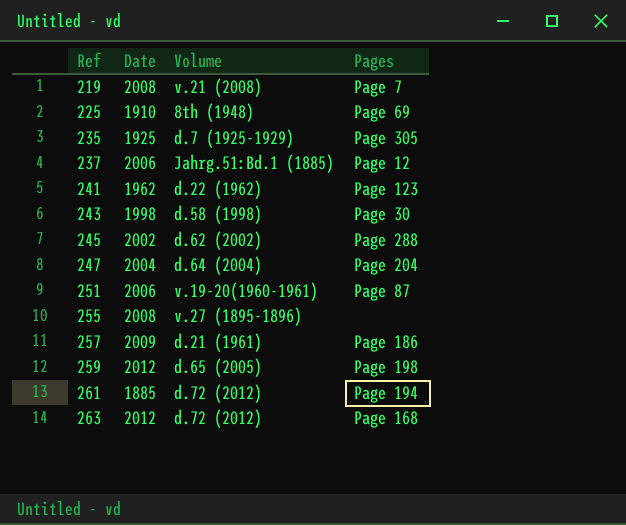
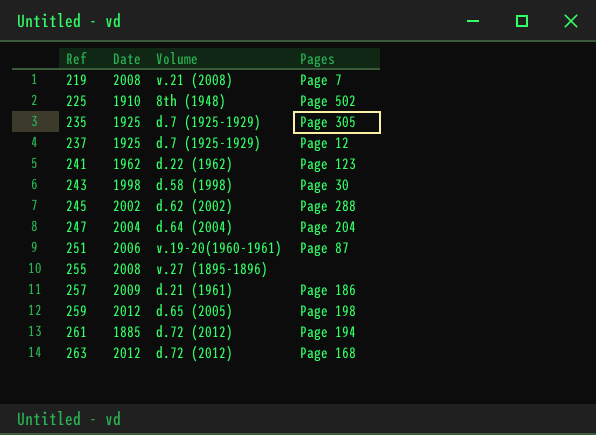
225 | Pages: Page 69 -> Page 502
237 | Date: 2006 -> 1925
237 | Volume: Jahrg.51:Bd.1 (1885) -> d.7 (1925-1929)

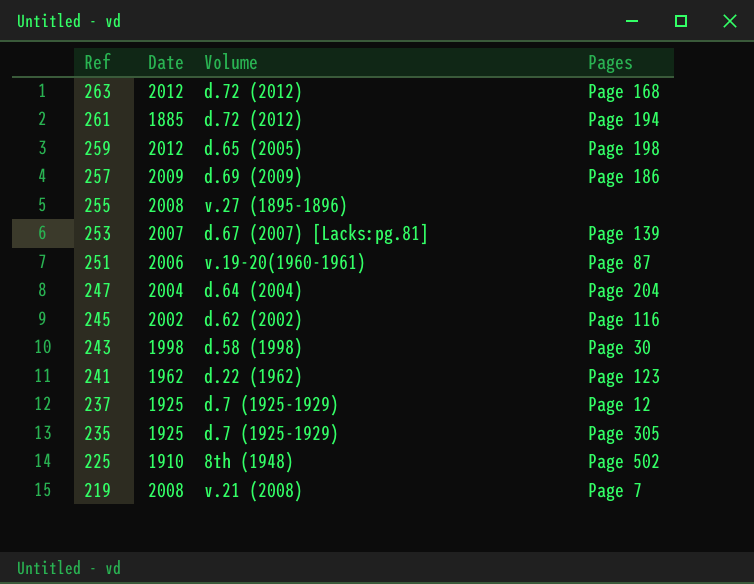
row order: Ref ascending -> Ref descending
257 | Volume: d.21 (1961) -> d.69 (2009)
row 253: none -> 2007 | d.67 (2007) [Lacks:pg.81] | Page 139
245 | Pages: Page 288 -> Page 116

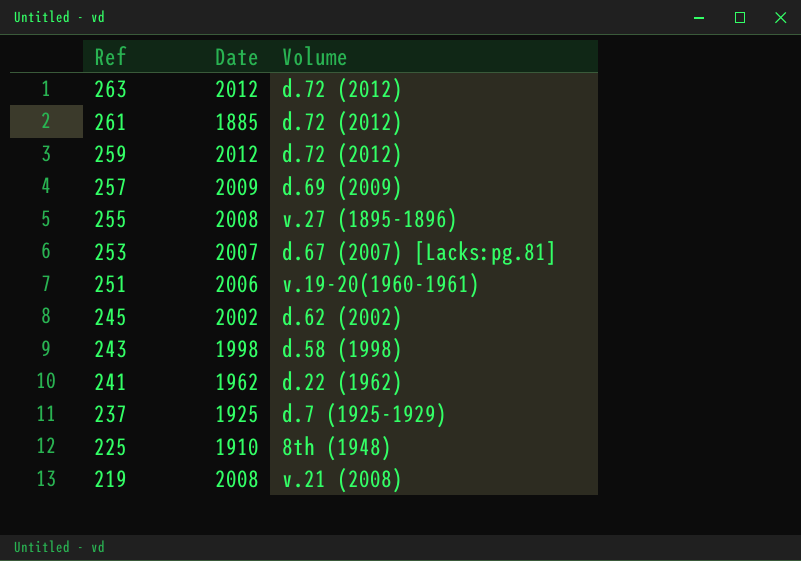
column Pages | position: 4 -> none
row 247: 2004 | d.64 (2004) | Page 204 -> none
row 235: 1925 | d.7 (1925-1929) | Page 305 -> none
259 | Volume: d.65 (2005) -> d.72 (2012)

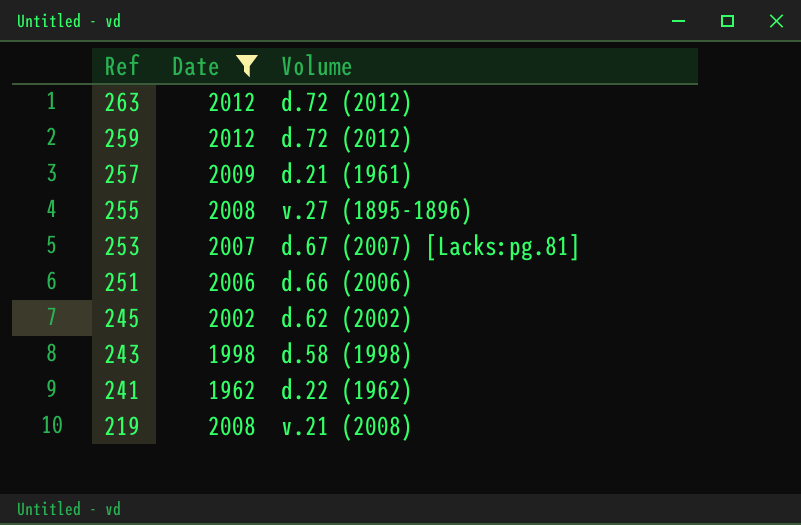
filter: none -> Date >= 1962
257 | Volume: d.69 (2009) -> d.21 (1961)
251 | Volume: v.19-20(1960-1961) -> d.66 (2006)

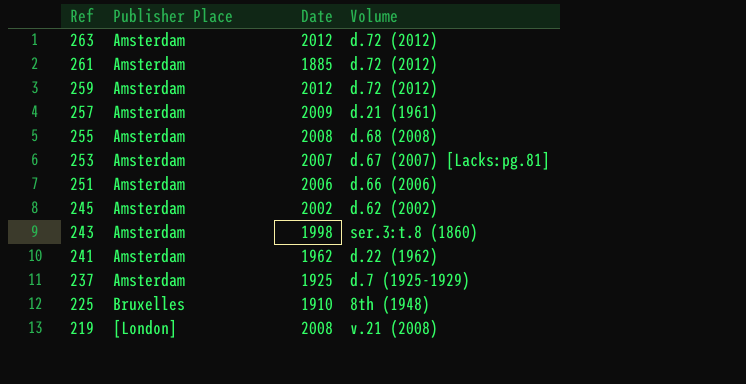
filter: Date >= 1962 -> none
column Publisher Place | position: none -> 2
255 | Volume: v.27 (1895-1896) -> d.68 (2008)
243 | Volume: d.58 (1998) -> ser.3:t.8 (1860)

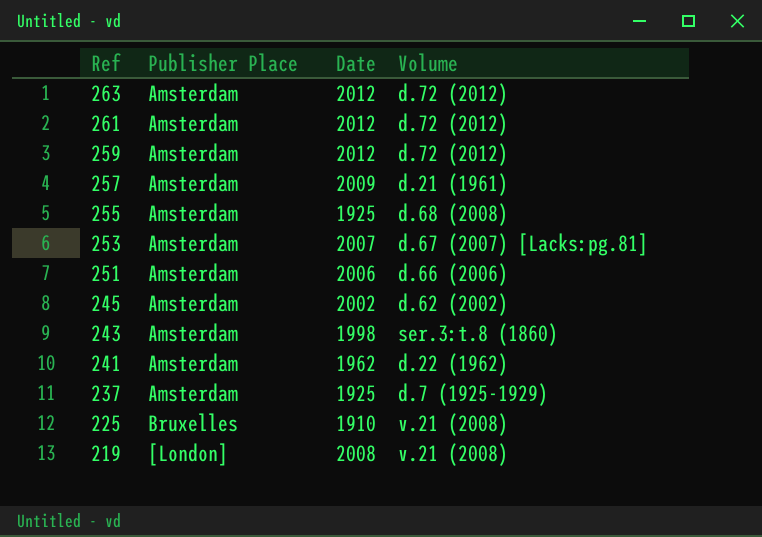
261 | Date: 1885 -> 2012
255 | Date: 2008 -> 1925
225 | Volume: 8th (1948) -> v.21 (2008)

